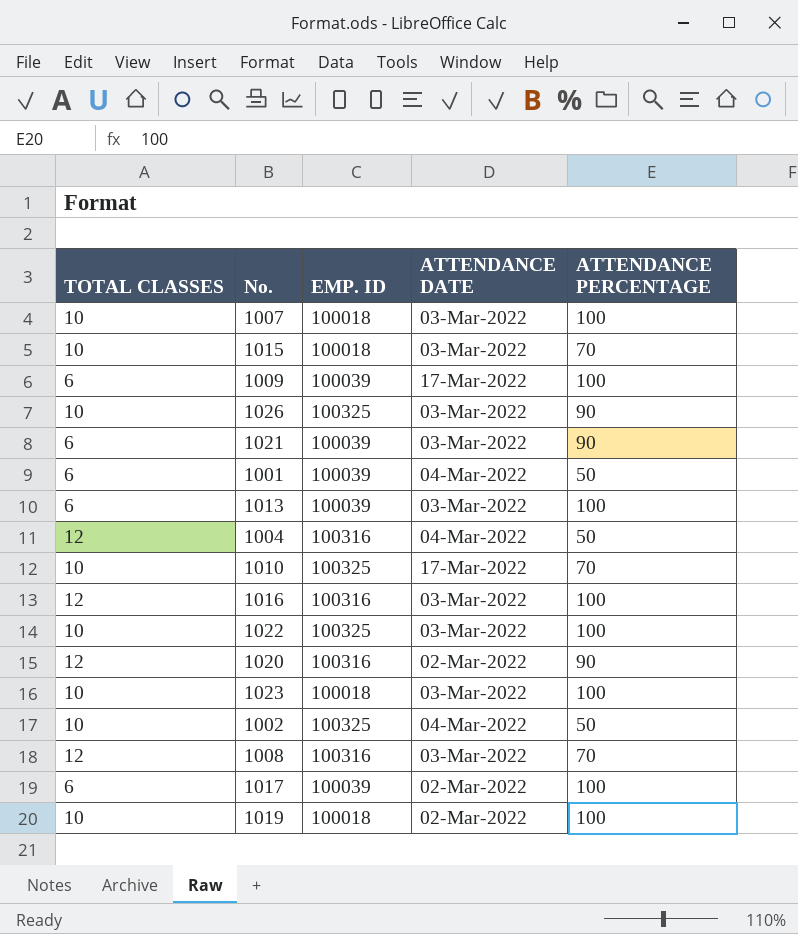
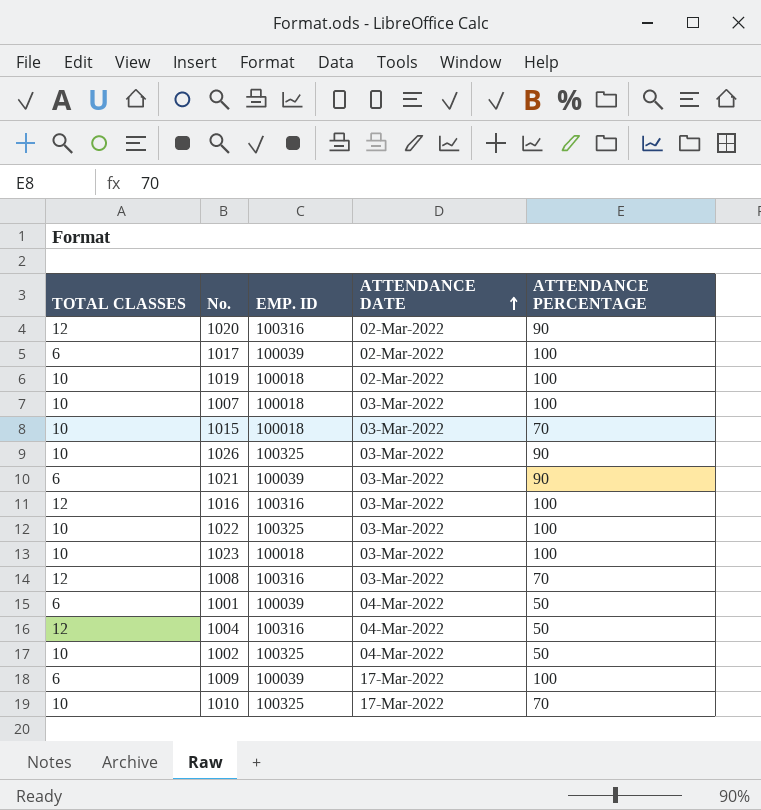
row order: none -> ATTENDANCE DATE ascending
row 1013: 6 | 100039 | 03-Mar-2022 | 100 -> none

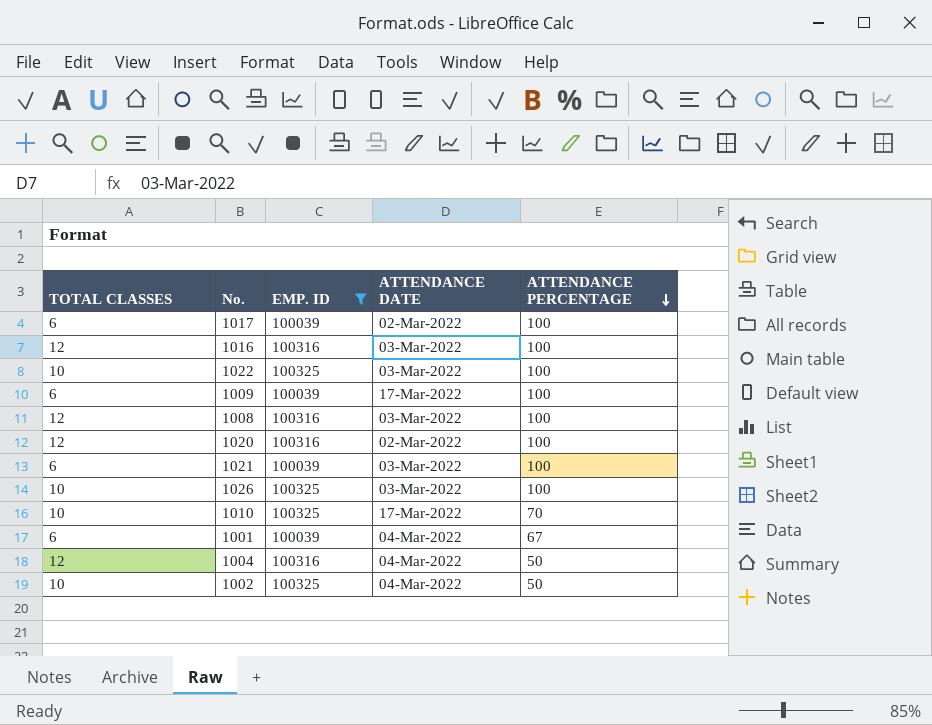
filter: none -> EMP. ID != 100018
row order: ATTENDANCE DATE ascending -> ATTENDANCE PERCENTAGE descending
1008 | ATTENDANCE PERCENTAGE: 70 -> 100
1020 | ATTENDANCE PERCENTAGE: 90 -> 100
1021 | ATTENDANCE PERCENTAGE: 90 -> 100
1026 | ATTENDANCE PERCENTAGE: 90 -> 100
1001 | ATTENDANCE PERCENTAGE: 50 -> 67

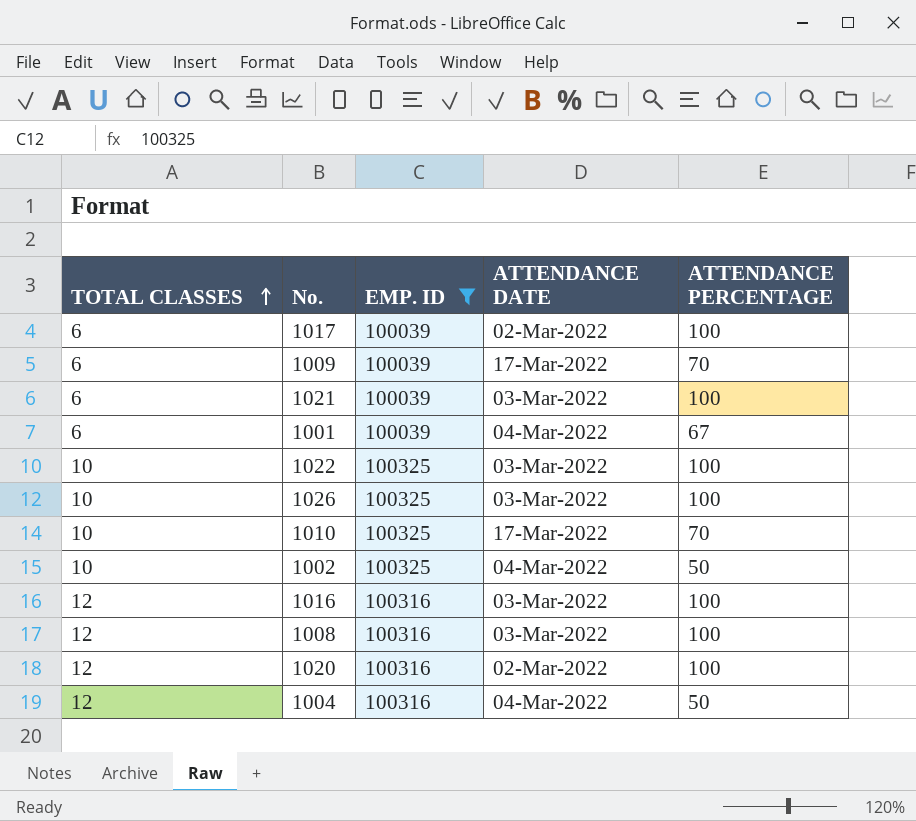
row order: ATTENDANCE PERCENTAGE descending -> TOTAL CLASSES ascending
1009 | ATTENDANCE PERCENTAGE: 100 -> 70

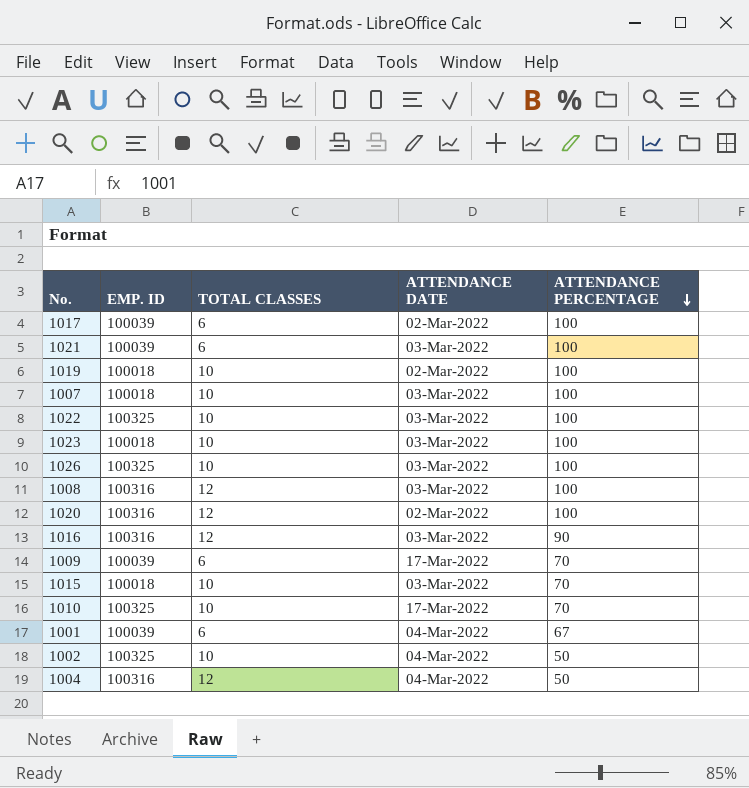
filter: EMP. ID != 100018 -> none
row order: TOTAL CLASSES ascending -> ATTENDANCE PERCENTAGE descending
column TOTAL CLASSES | position: 1 -> 3
1016 | ATTENDANCE PERCENTAGE: 100 -> 90

